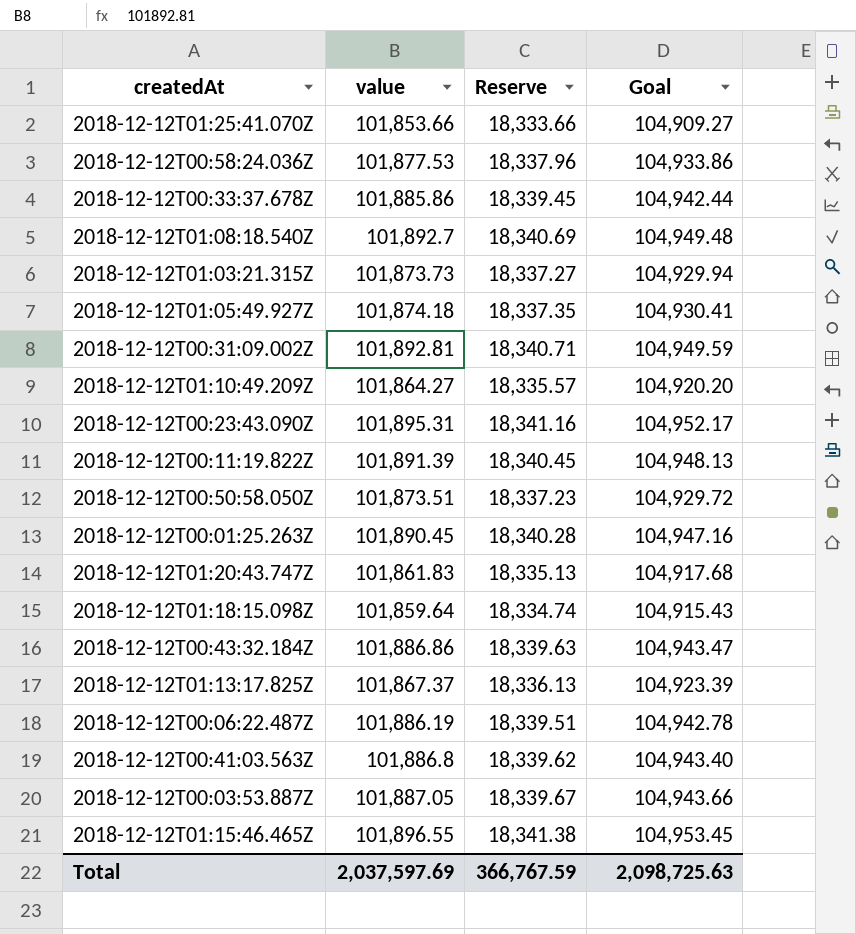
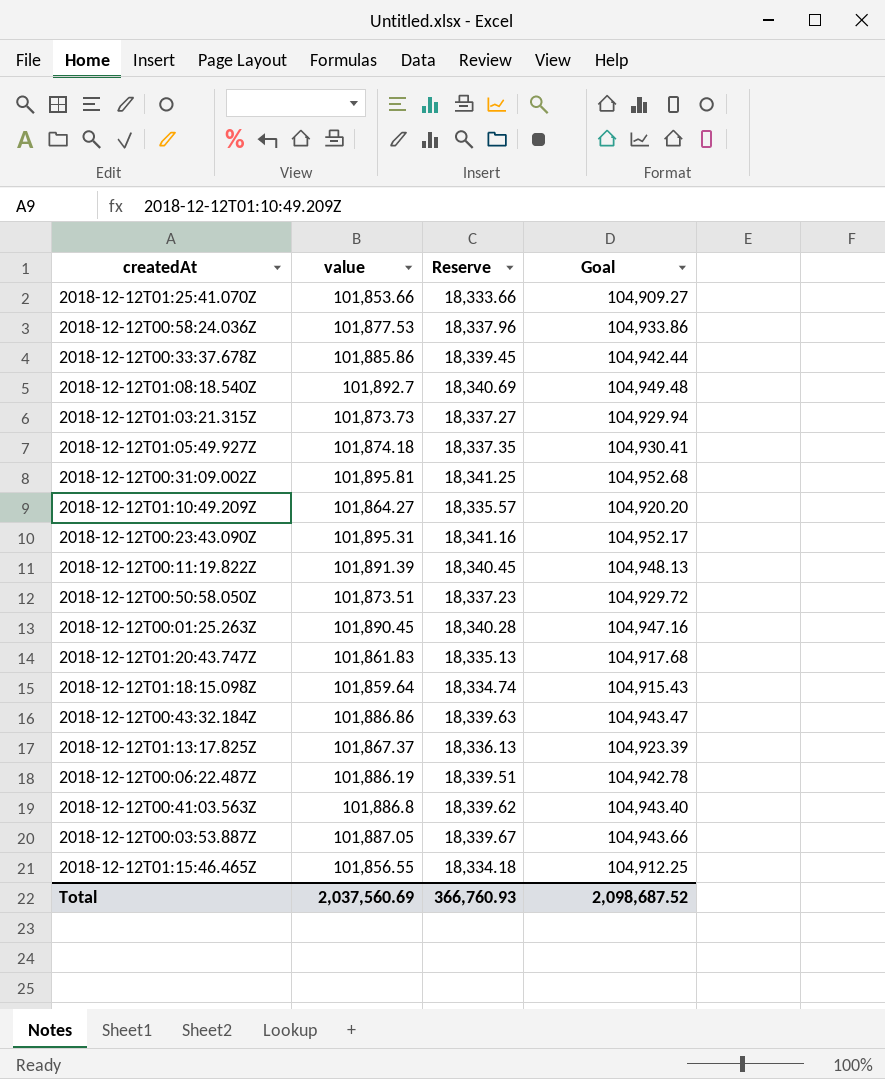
2018-12-12T00:31:09.002Z | value: 101,892.81 -> 101,895.81
2018-12-12T00:31:09.002Z | Reserve: 18,340.71 -> 18,341.25
2018-12-12T00:31:09.002Z | Goal: 104,949.59 -> 104,952.68
2018-12-12T01:15:46.465Z | value: 101,896.55 -> 101,856.55
2018-12-12T01:15:46.465Z | Reserve: 18,341.38 -> 18,334.18
2018-12-12T01:15:46.465Z | Goal: 104,953.45 -> 104,912.25
Total | value: 2,037,597.69 -> 2,037,560.69
Total | Reserve: 366,767.59 -> 366,760.93
Total | Goal: 2,098,725.63 -> 2,098,687.52

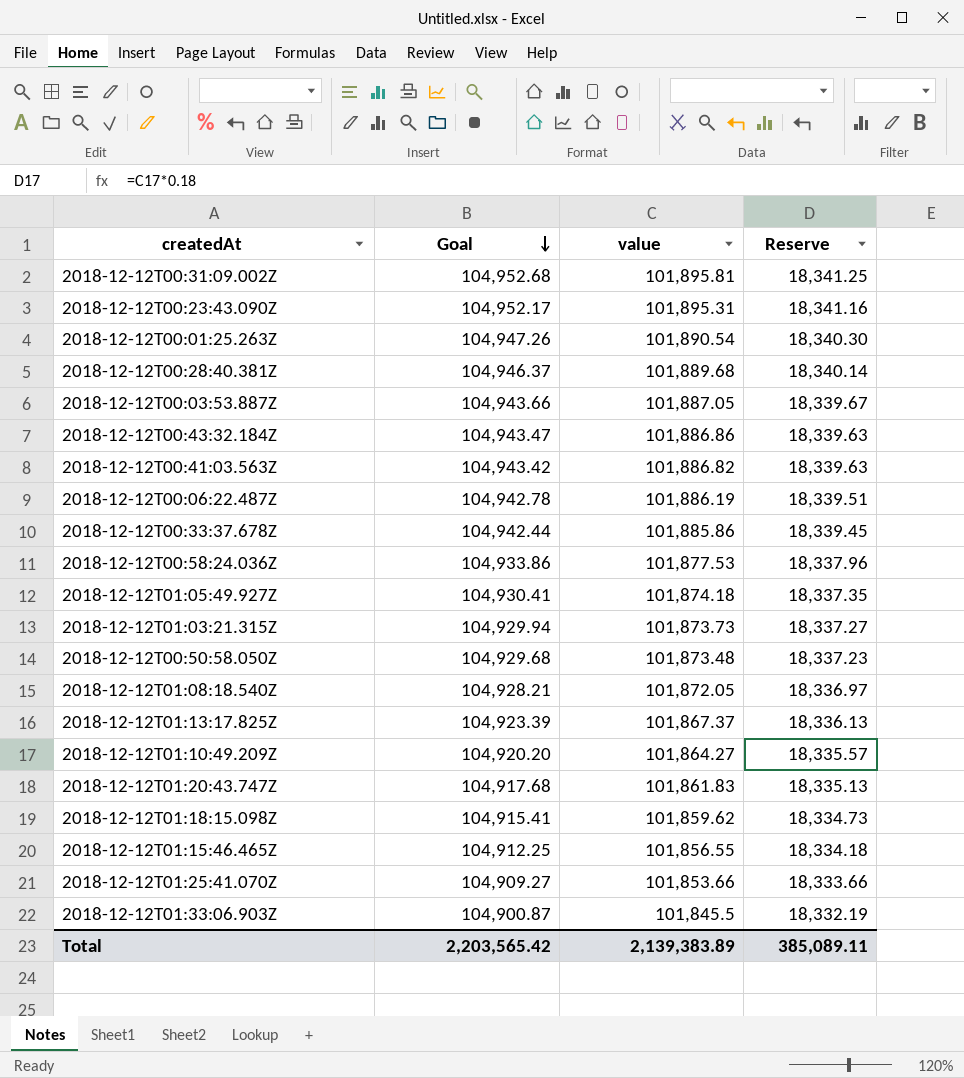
row order: none -> Goal descending
column Goal | position: 4 -> 2
row 2018-12-12T00:11:19.822Z: 101,891.39 | 18,340.45 | 104,948.13 -> none
2018-12-12T00:01:25.263Z | Goal: 104,947.16 -> 104,947.26
2018-12-12T00:01:25.263Z | value: 101,890.45 -> 101,890.54
2018-12-12T00:01:25.263Z | Reserve: 18,340.28 -> 18,340.30
row 2018-12-12T00:28:40.381Z: none -> 104,946.37 | 101,889.68 | 18,340.14
2018-12-12T00:41:03.563Z | Goal: 104,943.40 -> 104,943.42
2018-12-12T00:41:03.563Z | value: 101,886.8 -> 101,886.82
2018-12-12T00:41:03.563Z | Reserve: 18,339.62 -> 18,339.63
2018-12-12T00:50:58.050Z | Goal: 104,929.72 -> 104,929.68
2018-12-12T00:50:58.050Z | value: 101,873.51 -> 101,873.48
2018-12-12T01:08:18.540Z | Goal: 104,949.48 -> 104,928.21
2018-12-12T01:08:18.540Z | value: 101,892.7 -> 101,872.05
2018-12-12T01:08:18.540Z | Reserve: 18,340.69 -> 18,336.97
2018-12-12T01:18:15.098Z | Goal: 104,915.43 -> 104,915.41
2018-12-12T01:18:15.098Z | value: 101,859.64 -> 101,859.62
2018-12-12T01:18:15.098Z | Reserve: 18,334.74 -> 18,334.73
row 2018-12-12T01:33:06.903Z: none -> 104,900.87 | 101,845.5 | 18,332.19
Total | Goal: 2,098,687.52 -> 2,203,565.42
Total | value: 2,037,560.69 -> 2,139,383.89
Total | Reserve: 366,760.93 -> 385,089.11

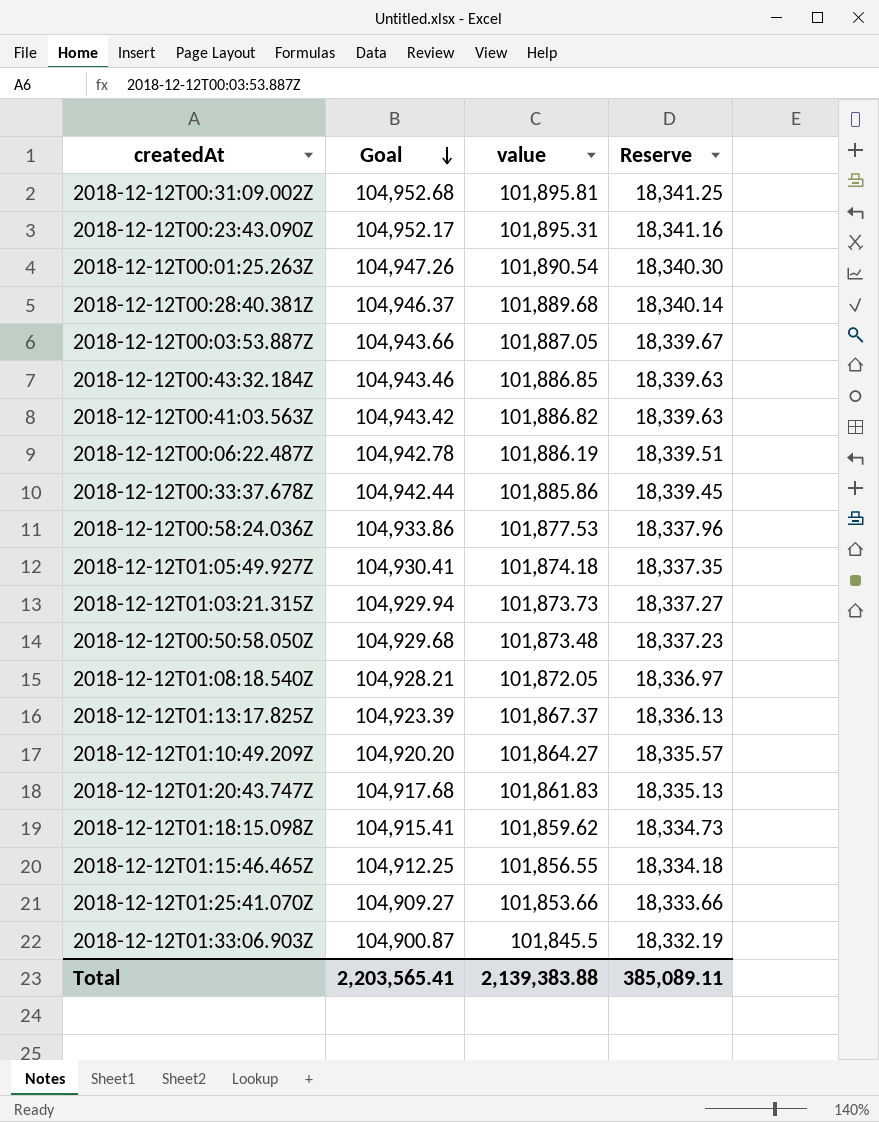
2018-12-12T00:43:32.184Z | Goal: 104,943.47 -> 104,943.46
2018-12-12T00:43:32.184Z | value: 101,886.86 -> 101,886.85
Total | Goal: 2,203,565.42 -> 2,203,565.41
Total | value: 2,139,383.89 -> 2,139,383.88

